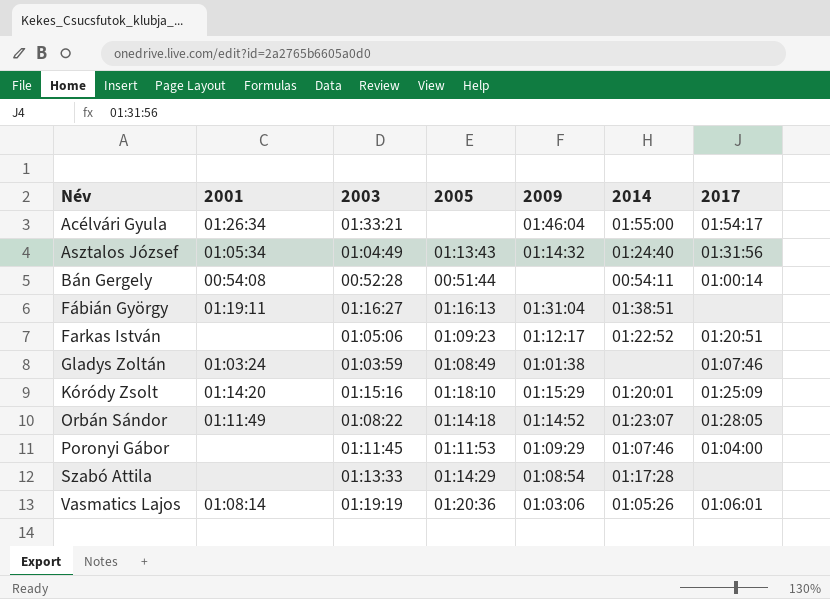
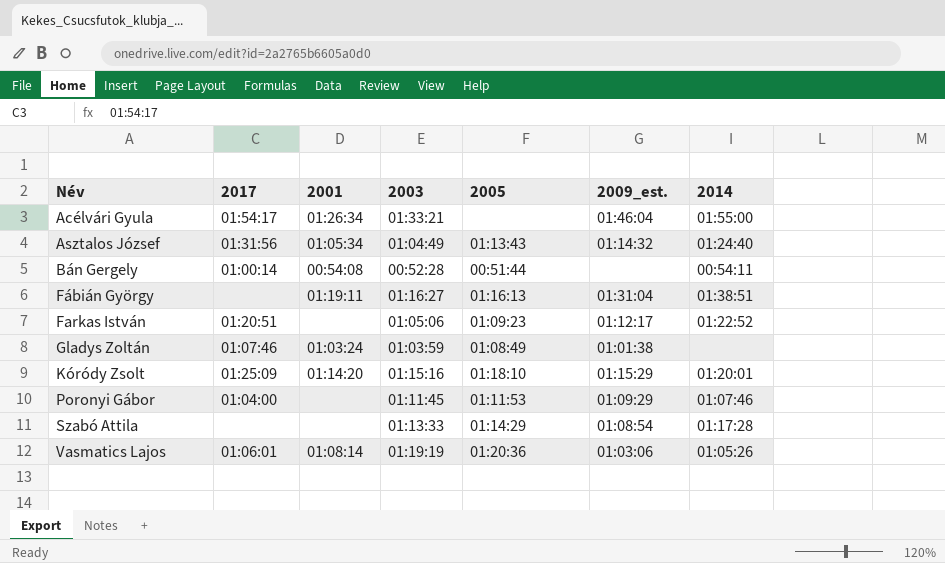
column 2017 | position: 7 -> 2
column name: 2009 -> 2009_est.
row Orbán Sándor: 01:11:49 | 01:08:22 | 01:14:18 | 01:14:52 | 01:23:07 | 01:28:05 -> none

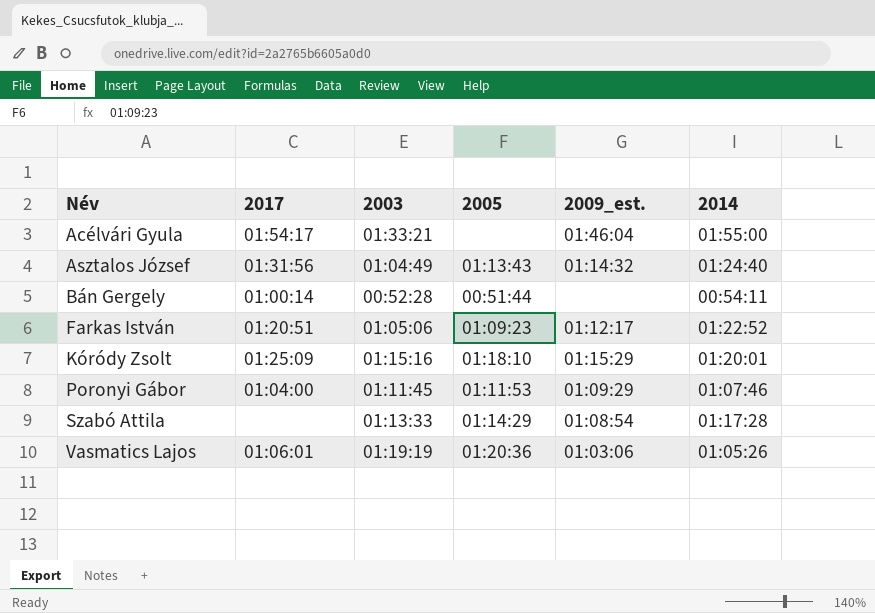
column 2001 | position: 3 -> none
row Fábián György: none | 01:19:11 | 01:16:27 | 01:16:13 | 01:31:04 | 01:38:51 -> none
row Gladys Zoltán: 01:07:46 | 01:03:24 | 01:03:59 | 01:08:49 | 01:01:38 | none -> none

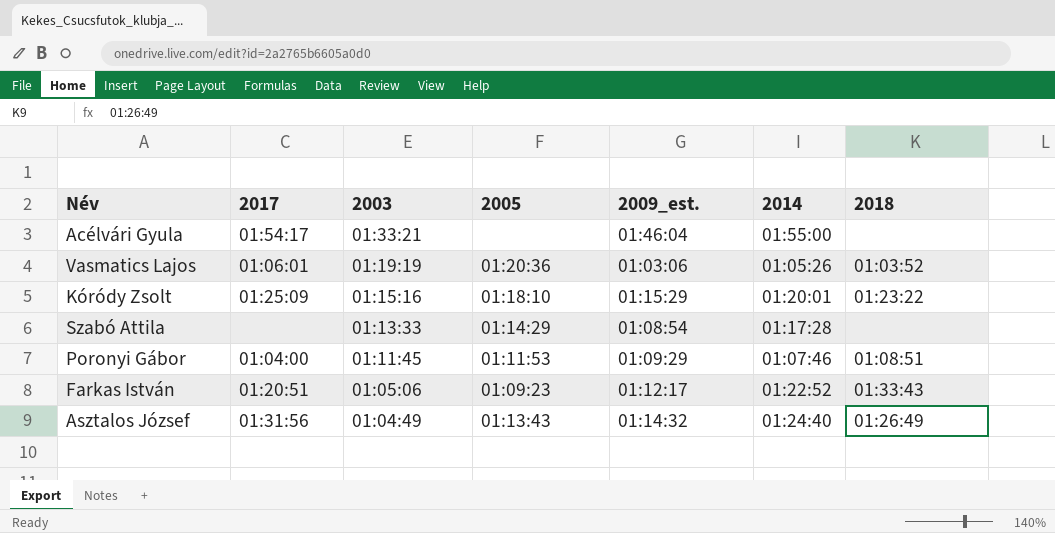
row order: Név ascending -> 2003 descending
column 2018 | position: none -> 7
row Bán Gergely: 01:00:14 | 00:52:28 | 00:51:44 | none | 00:54:11 -> none

